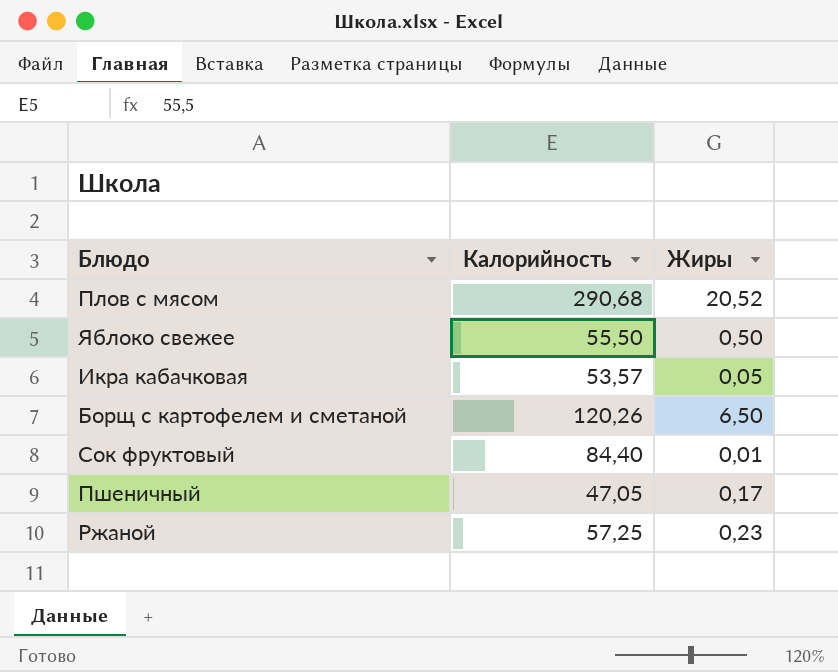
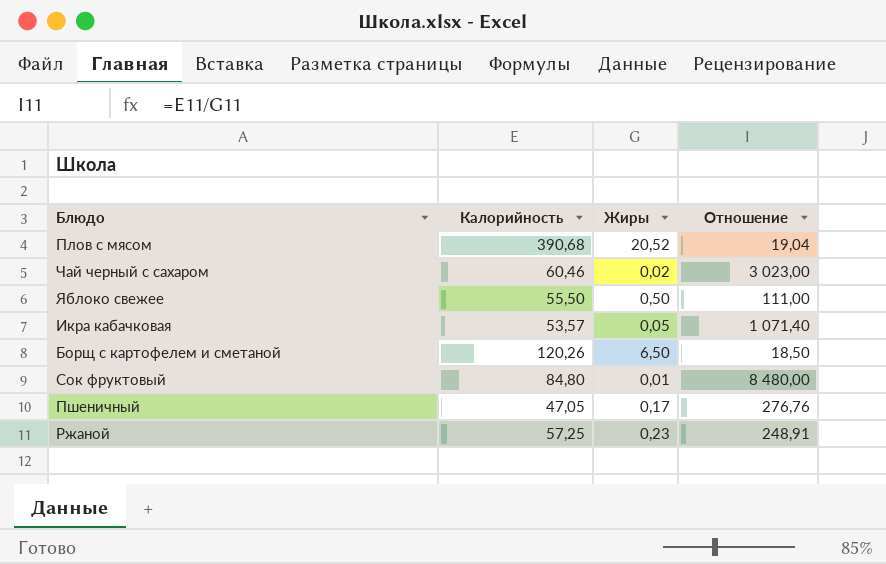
column Отношение | formula: none -> [Калорийность] / [Жиры]
Плов с мясом | Калорийность: 290,68 -> 390,68
row Чай черный с сахаром: none -> 60,46 | 0,02 | 3 023,00
Сок фруктовый | Калорийность: 84,40 -> 84,80

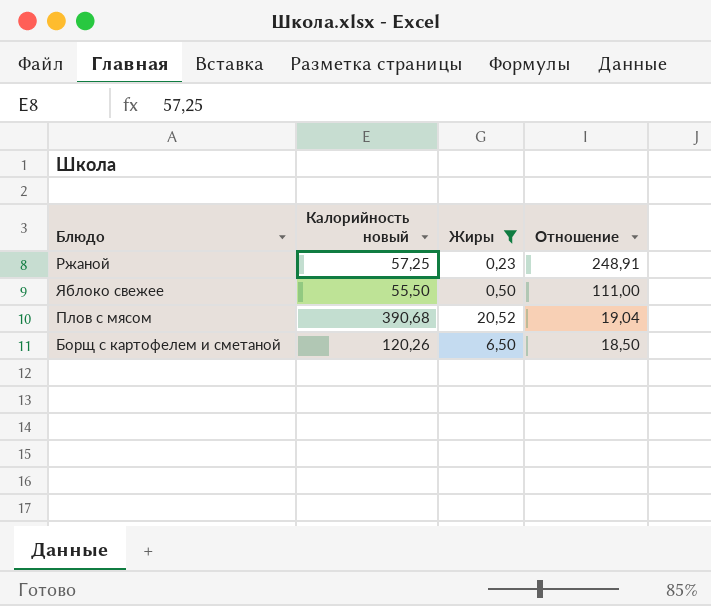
filter: none -> Жиры >= 0,23
row order: none -> Отношение descending
column name: Калорийность -> Калорийность новый

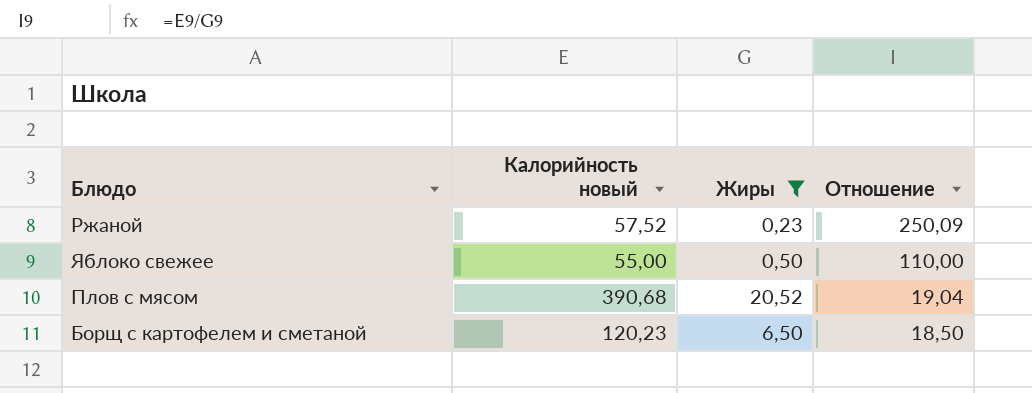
Ржаной | Калорийность новый: 57,25 -> 57,52
Ржаной | Отношение: 248,91 -> 250,09
Яблоко свежее | Калорийность новый: 55,50 -> 55,00
Яблоко свежее | Отношение: 111,00 -> 110,00
Борщ с картофелем и сметаной | Калорийность новый: 120,26 -> 120,23

